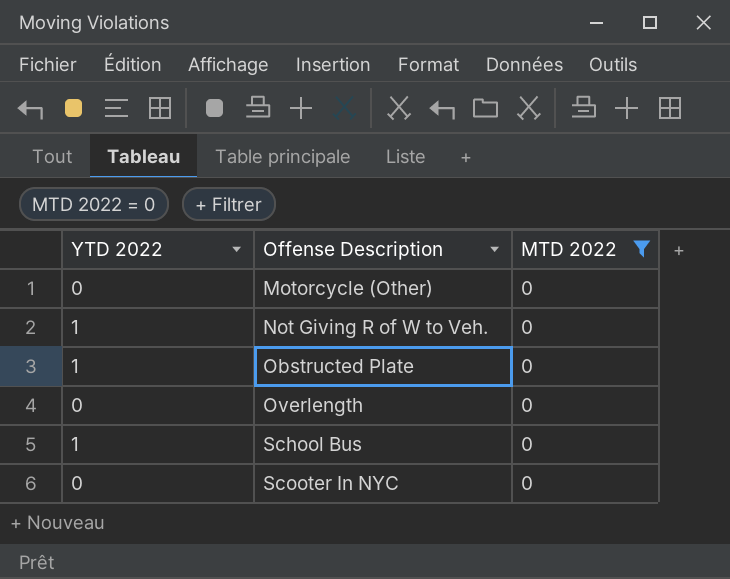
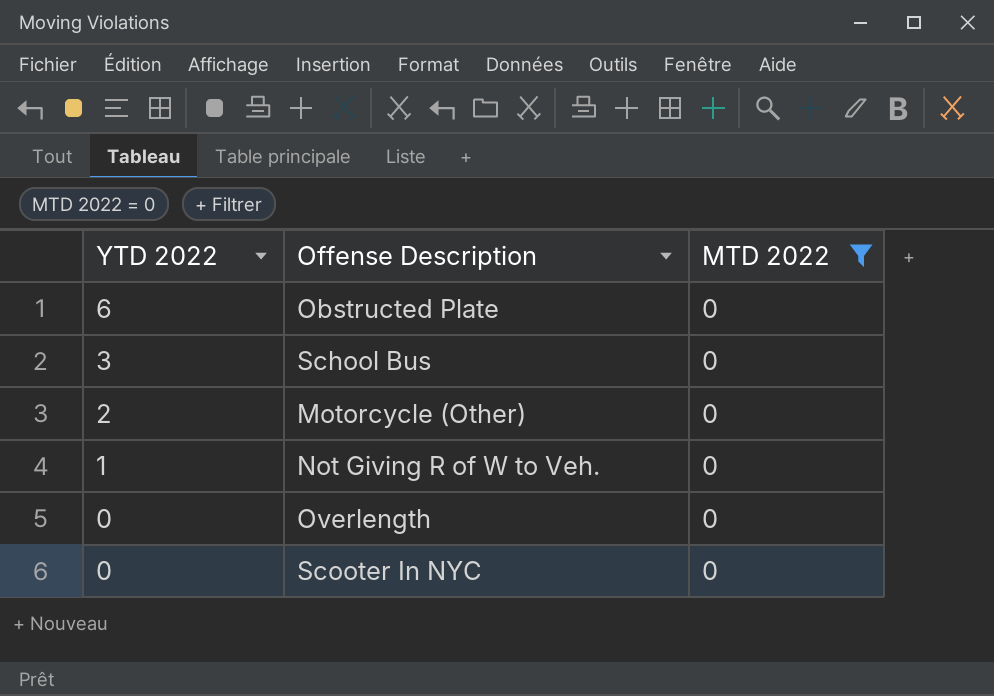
row order: Offense Description ascending -> YTD 2022 descending
Obstructed Plate | YTD 2022: 1 -> 6
School Bus | YTD 2022: 1 -> 3
Motorcycle (Other) | YTD 2022: 0 -> 2

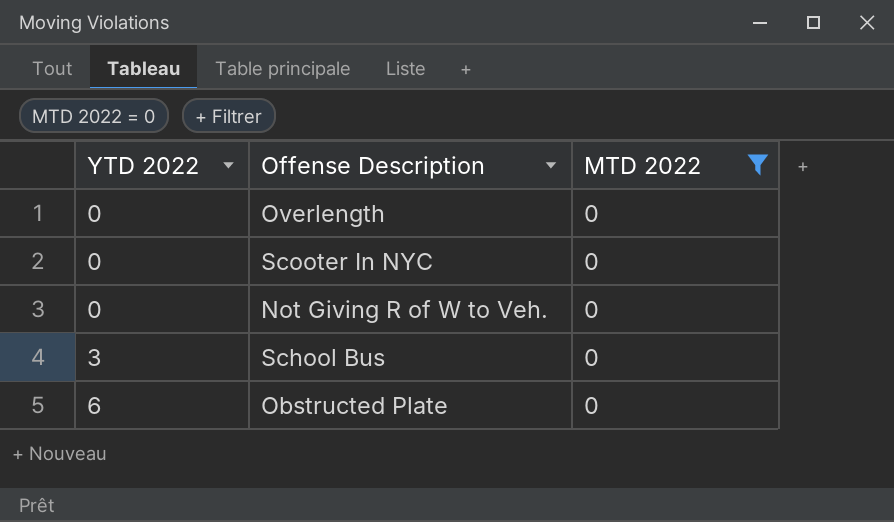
row order: YTD 2022 descending -> YTD 2022 ascending
row Motorcycle (Other): 2 | 0 -> none
Not Giving R of W to Veh. | YTD 2022: 1 -> 0

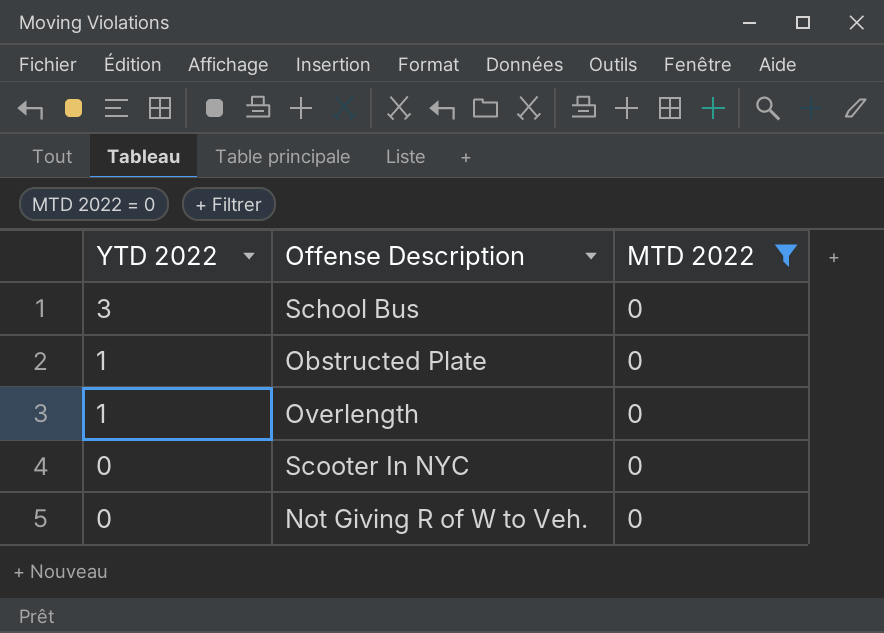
row order: YTD 2022 ascending -> YTD 2022 descending
Obstructed Plate | YTD 2022: 6 -> 1
Overlength | YTD 2022: 0 -> 1

